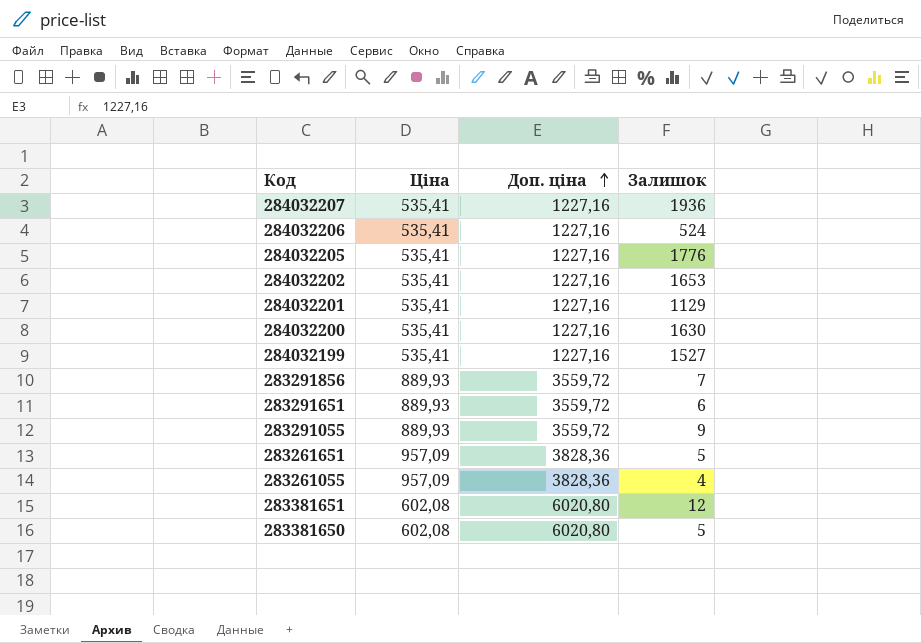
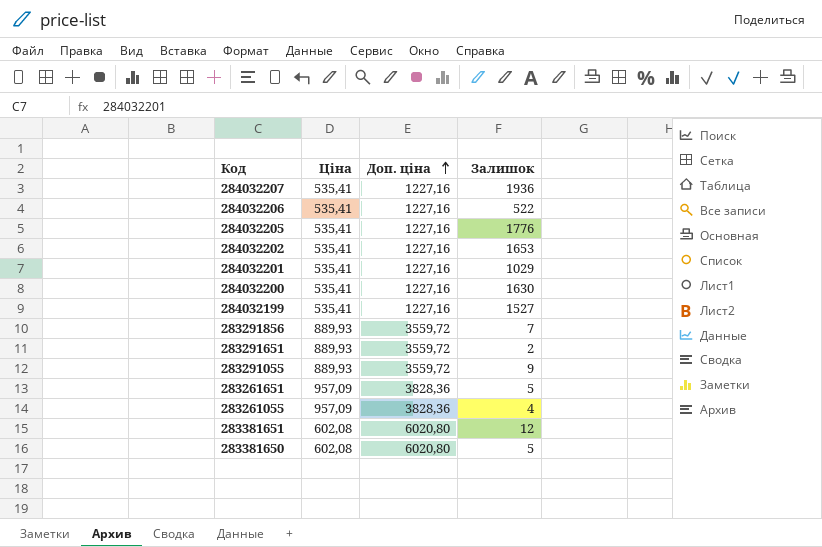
284032206 | Залишок: 524 -> 522
284032201 | Залишок: 1129 -> 1029
283291651 | Залишок: 6 -> 2

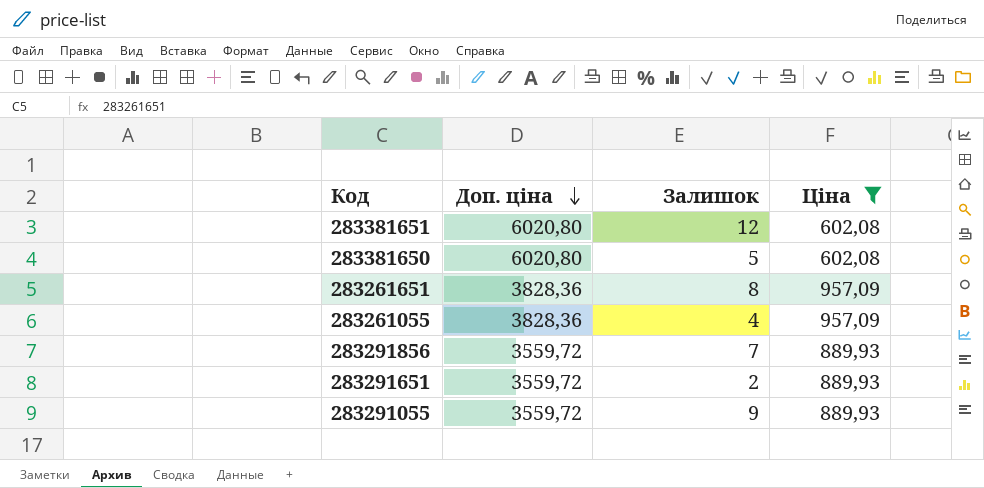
filter: none -> Ціна != 535,41
row order: Доп. ціна ascending -> Доп. ціна descending
column Ціна | position: 2 -> 4
283261651 | Залишок: 5 -> 8

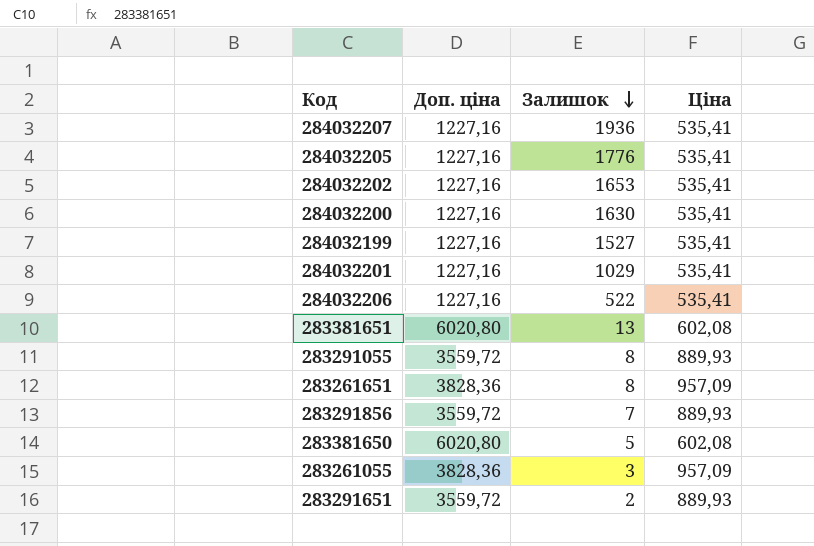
filter: Ціна != 535,41 -> none
row order: Доп. ціна descending -> Залишок descending
283381651 | Залишок: 12 -> 13
283291055 | Залишок: 9 -> 8
283261055 | Залишок: 4 -> 3

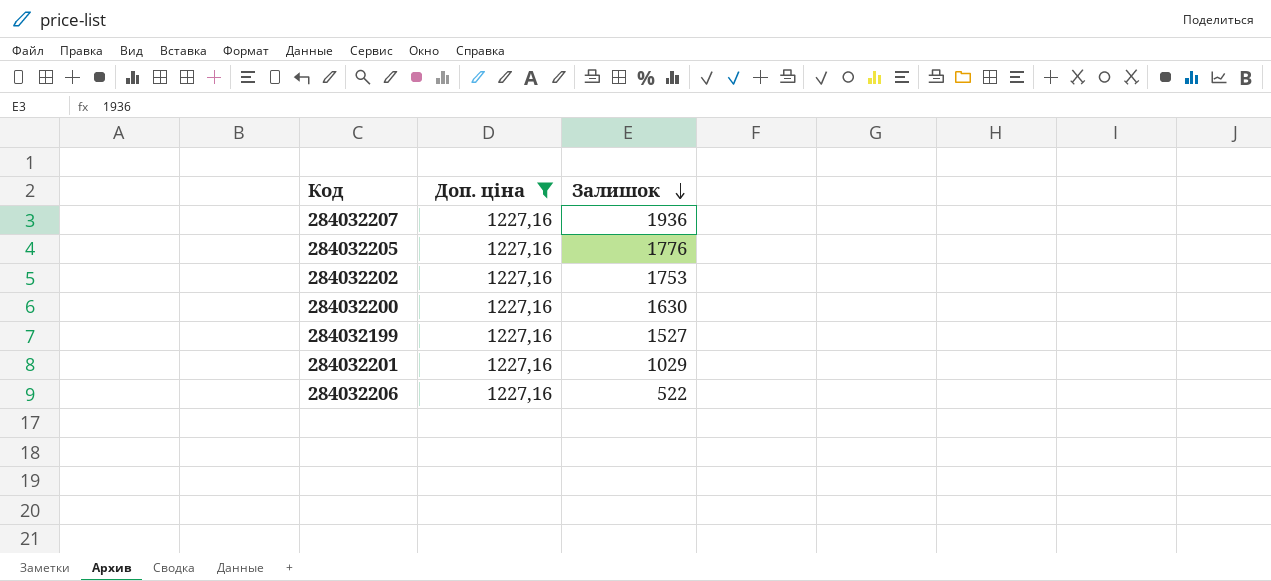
filter: none -> Доп. ціна = 1227,16
column Ціна | position: 4 -> none
284032202 | Залишок: 1653 -> 1753

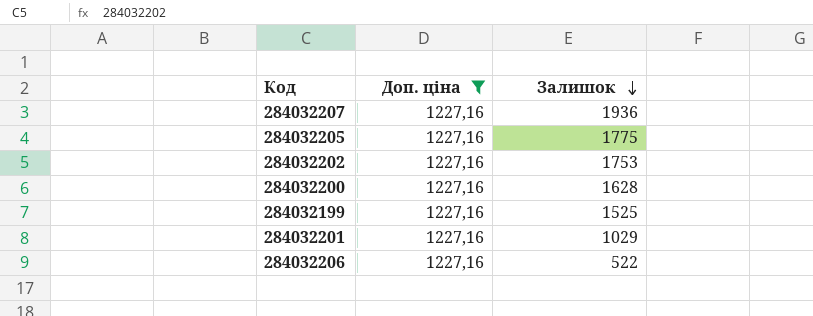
284032205 | Залишок: 1776 -> 1775
284032200 | Залишок: 1630 -> 1628
284032199 | Залишок: 1527 -> 1525

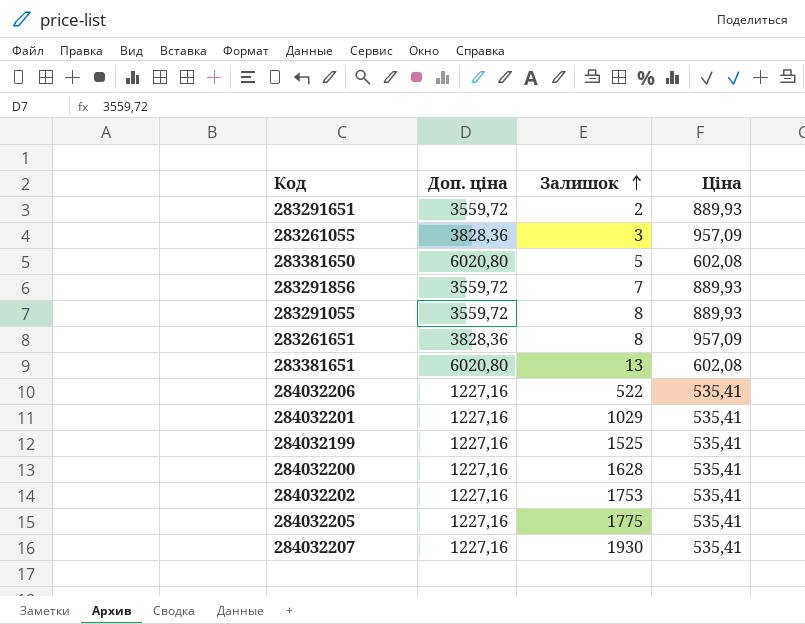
filter: Доп. ціна = 1227,16 -> none
row order: Залишок descending -> Залишок ascending
column Ціна | position: none -> 4
284032207 | Залишок: 1936 -> 1930

